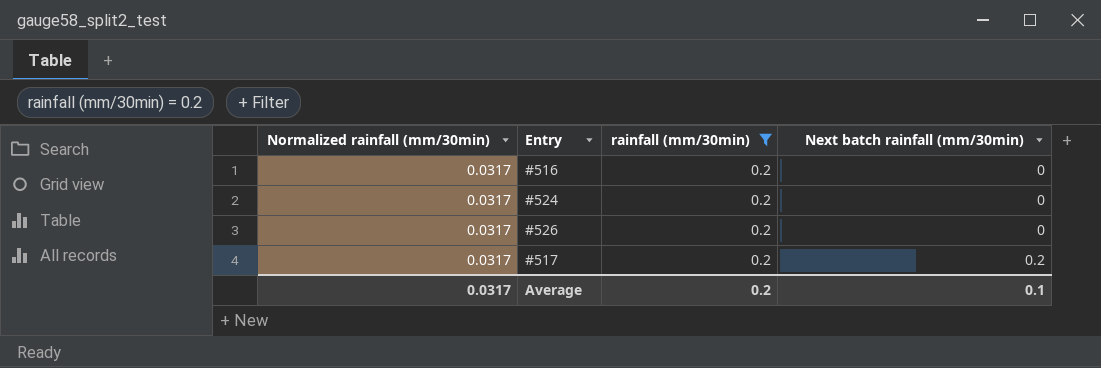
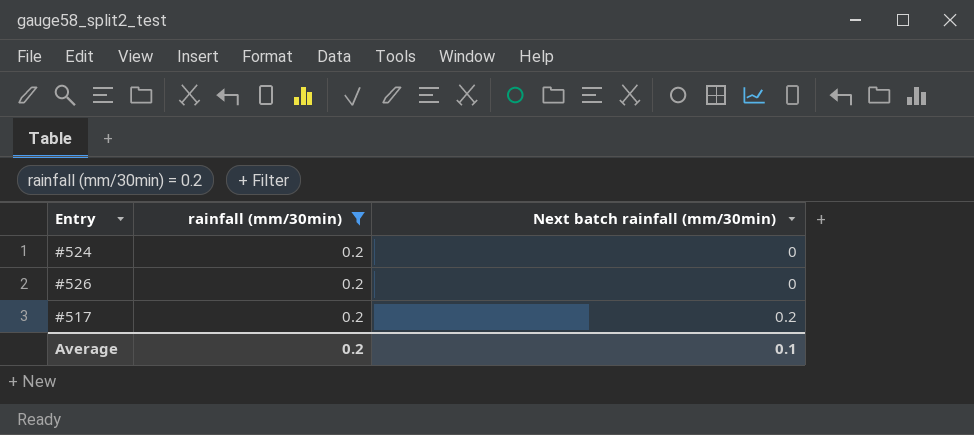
column Normalized rainfall (mm/30min) | position: 1 -> none
row #516: 0.0317 | 0.2 | 0 -> none

